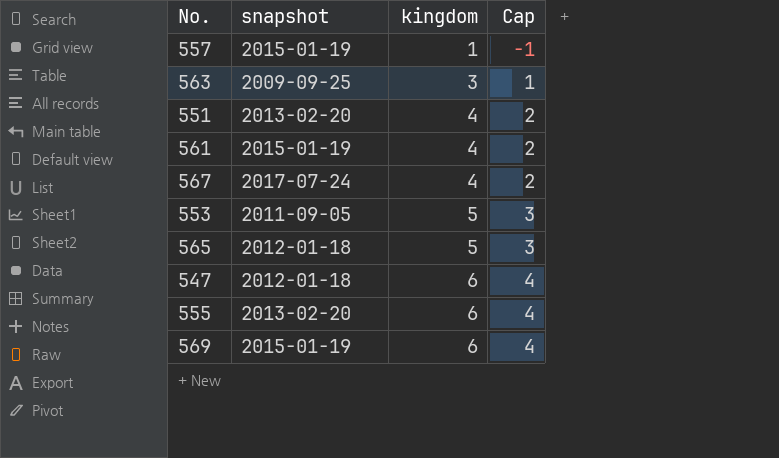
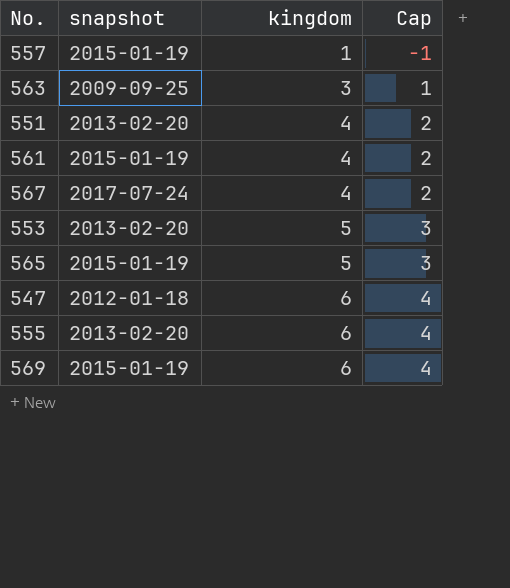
553 | snapshot: 2011-09-05 -> 2013-02-20
565 | snapshot: 2012-01-18 -> 2015-01-19

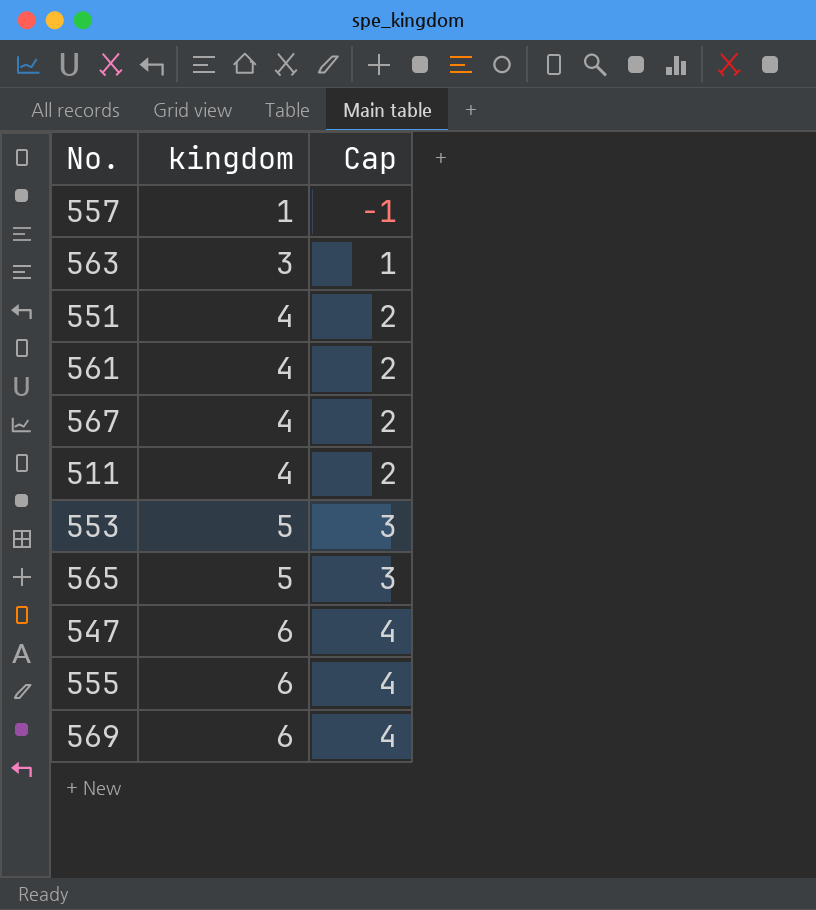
column snapshot | position: 2 -> none
row 511: none -> 4 | 2

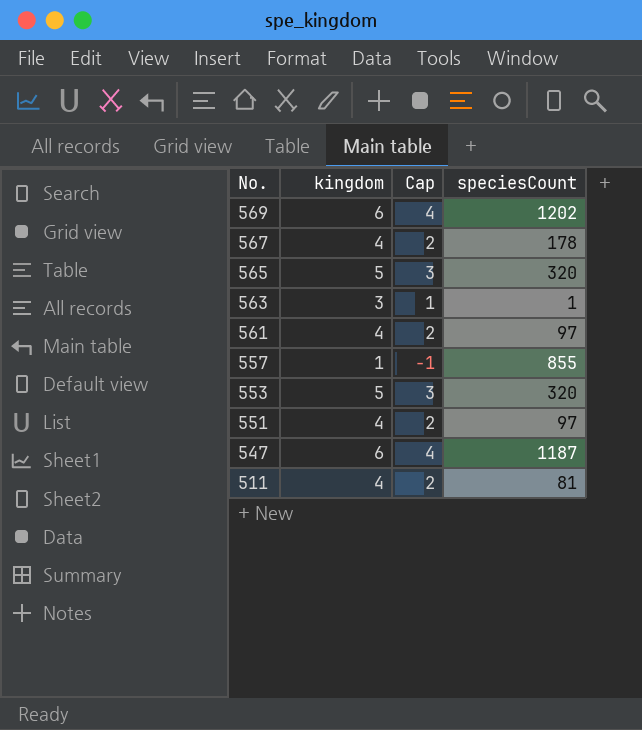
row order: kingdom ascending -> No. descending
column speciesCount | position: none -> 4
row 555: 6 | 4 -> none

